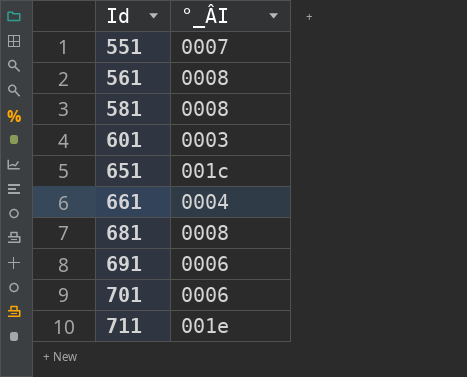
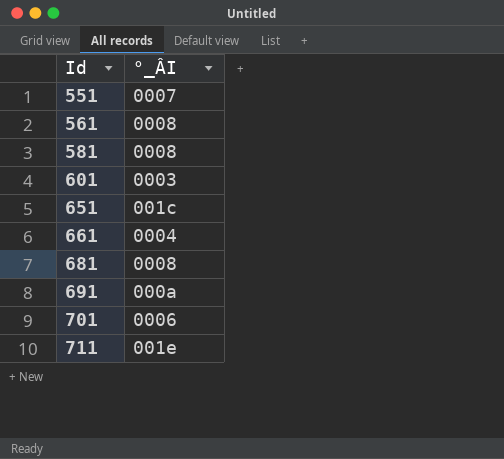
691 | °_ÂI: 0006 -> 000a

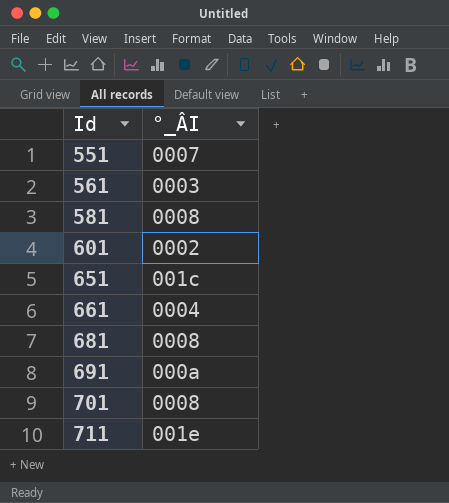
561 | °_ÂI: 0008 -> 0003
601 | °_ÂI: 0003 -> 0002
701 | °_ÂI: 0006 -> 0008

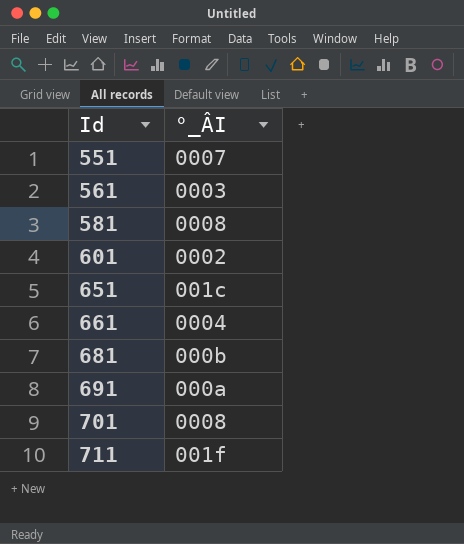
681 | °_ÂI: 0008 -> 000b
711 | °_ÂI: 001e -> 001f

